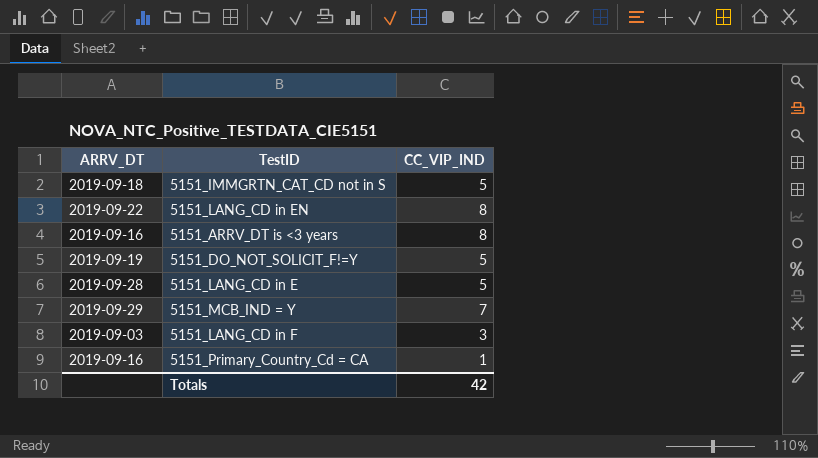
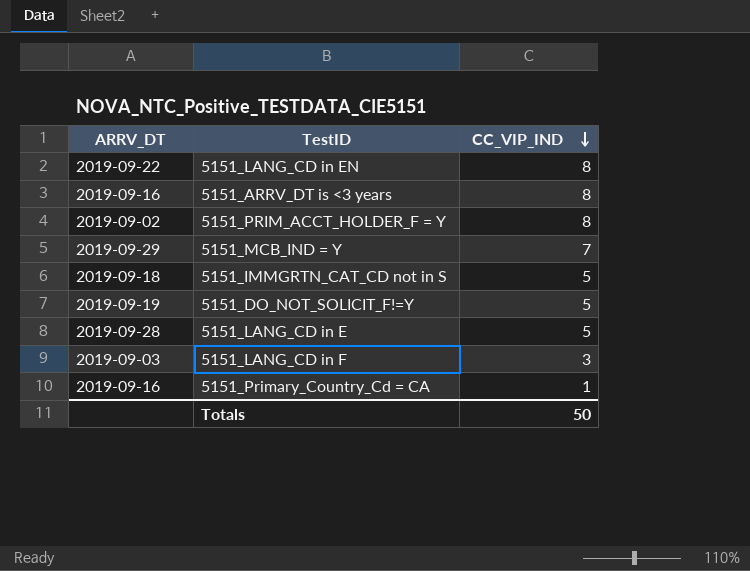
row order: none -> CC_VIP_IND descending
row 5151_PRIM_ACCT_HOLDER_F = Y: none -> 2019-09-02 | 8
Totals | CC_VIP_IND: 42 -> 50

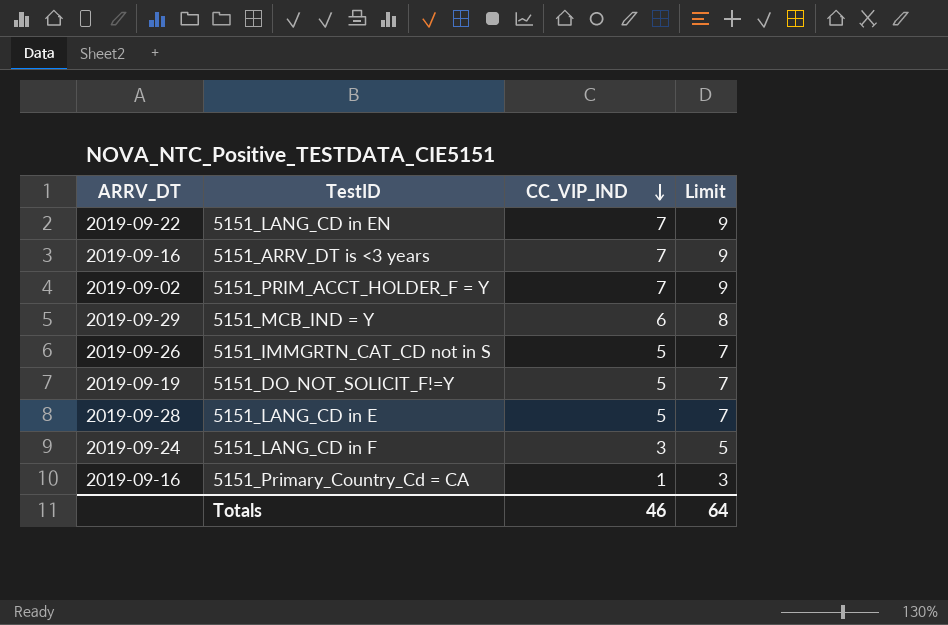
column Limit | formula: none -> [CC_VIP_IND] + 2
5151_LANG_CD in EN | CC_VIP_IND: 8 -> 7
5151_ARRV_DT is <3 years | CC_VIP_IND: 8 -> 7
5151_PRIM_ACCT_HOLDER_F = Y | CC_VIP_IND: 8 -> 7
5151_MCB_IND = Y | CC_VIP_IND: 7 -> 6
5151_IMMGRTN_CAT_CD not in S | ARRV_DT: 2019-09-18 -> 2019-09-26
5151_LANG_CD in F | ARRV_DT: 2019-09-03 -> 2019-09-24
Totals | CC_VIP_IND: 50 -> 46

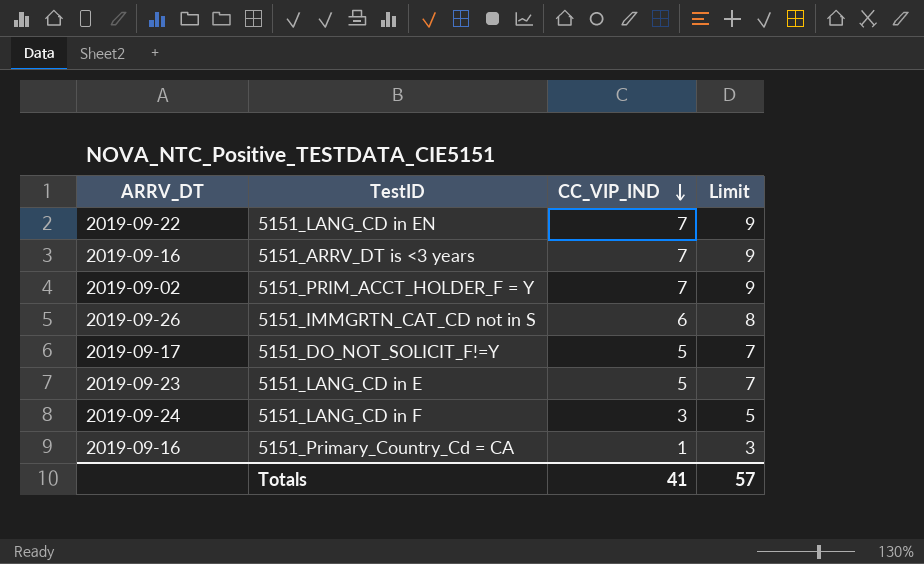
row 5151_MCB_IND = Y: 2019-09-29 | 6 | 8 -> none
5151_IMMGRTN_CAT_CD not in S | CC_VIP_IND: 5 -> 6
5151_IMMGRTN_CAT_CD not in S | Limit: 7 -> 8
5151_DO_NOT_SOLICIT_F!=Y | ARRV_DT: 2019-09-19 -> 2019-09-17
5151_LANG_CD in E | ARRV_DT: 2019-09-28 -> 2019-09-23
Totals | CC_VIP_IND: 46 -> 41
Totals | Limit: 64 -> 57

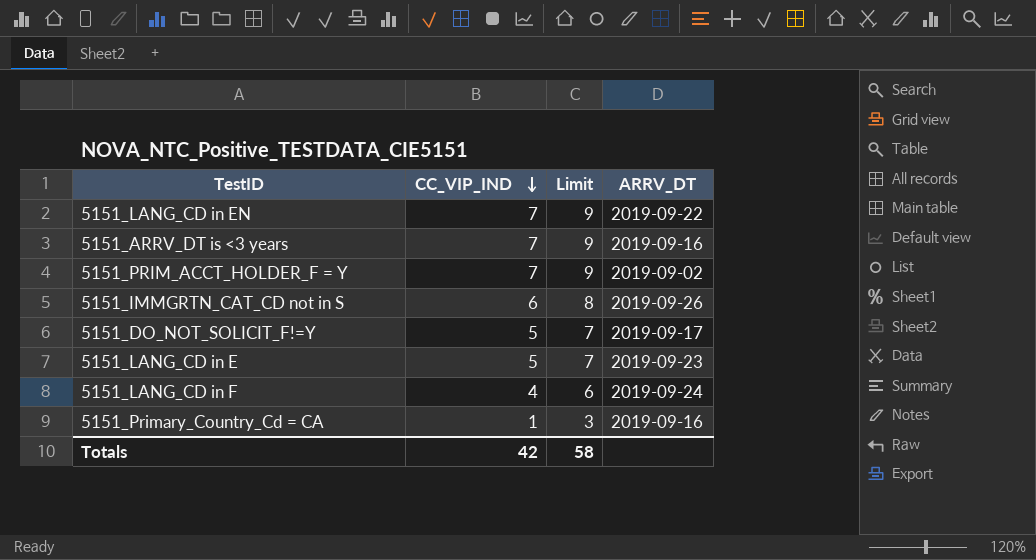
column ARRV_DT | position: 1 -> 4
5151_LANG_CD in F | CC_VIP_IND: 3 -> 4
5151_LANG_CD in F | Limit: 5 -> 6
Totals | CC_VIP_IND: 41 -> 42
Totals | Limit: 57 -> 58

